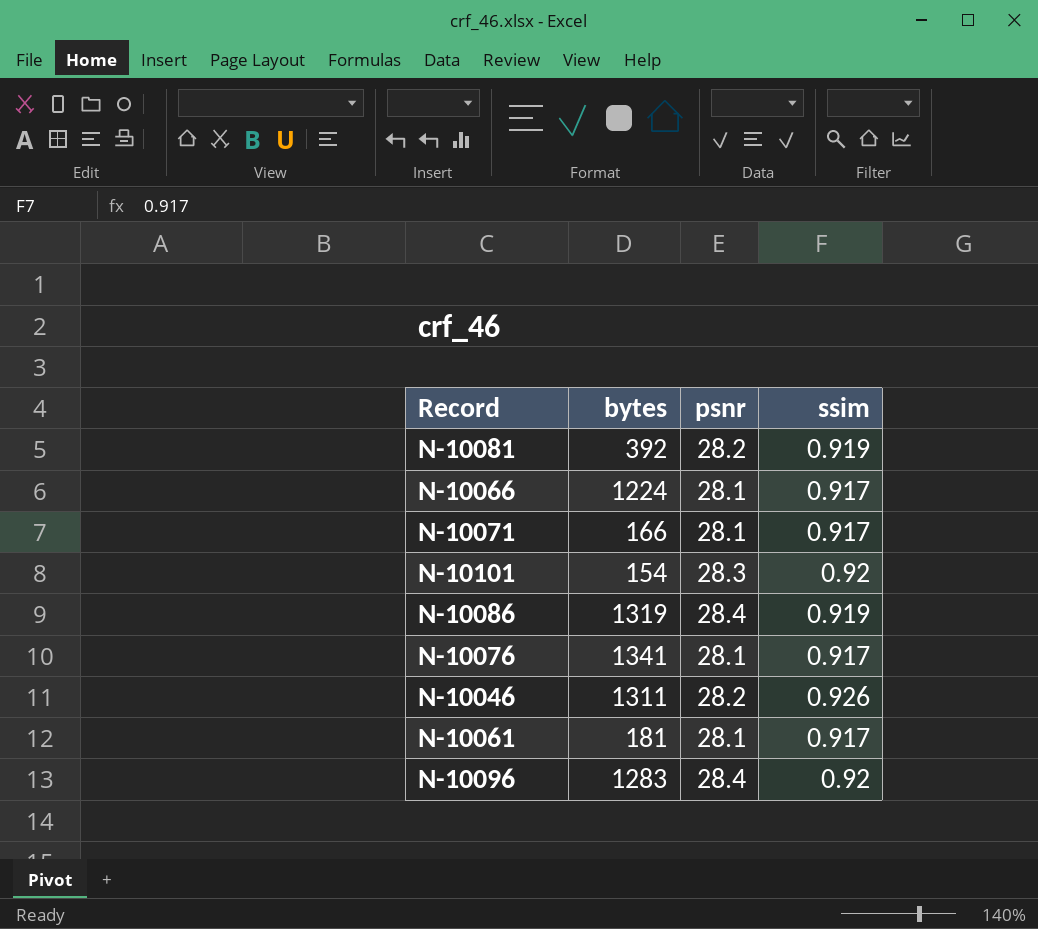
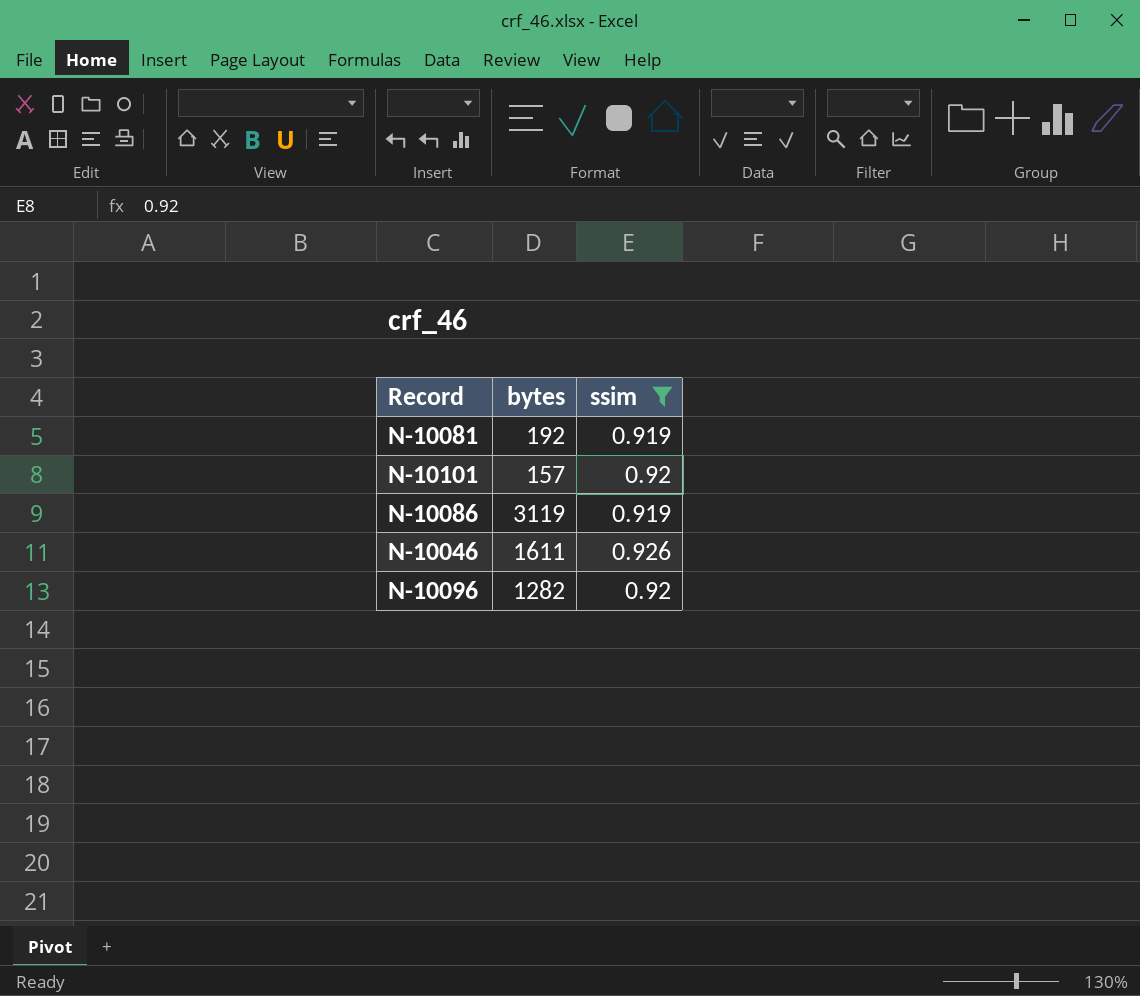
filter: none -> ssim != 0.917
column psnr | position: 3 -> none
N-10081 | bytes: 392 -> 192
N-10101 | bytes: 154 -> 157
N-10086 | bytes: 1319 -> 3119
N-10046 | bytes: 1311 -> 1611
N-10096 | bytes: 1283 -> 1282

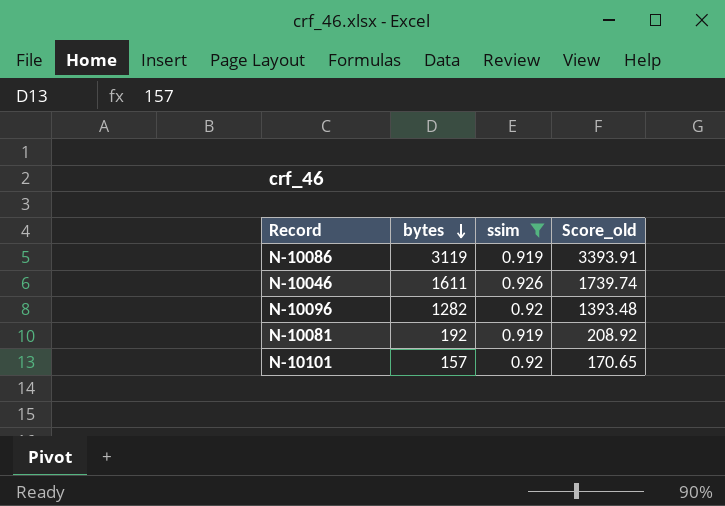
row order: none -> bytes descending
column Score_old | formula: none -> [bytes] / [ssim]

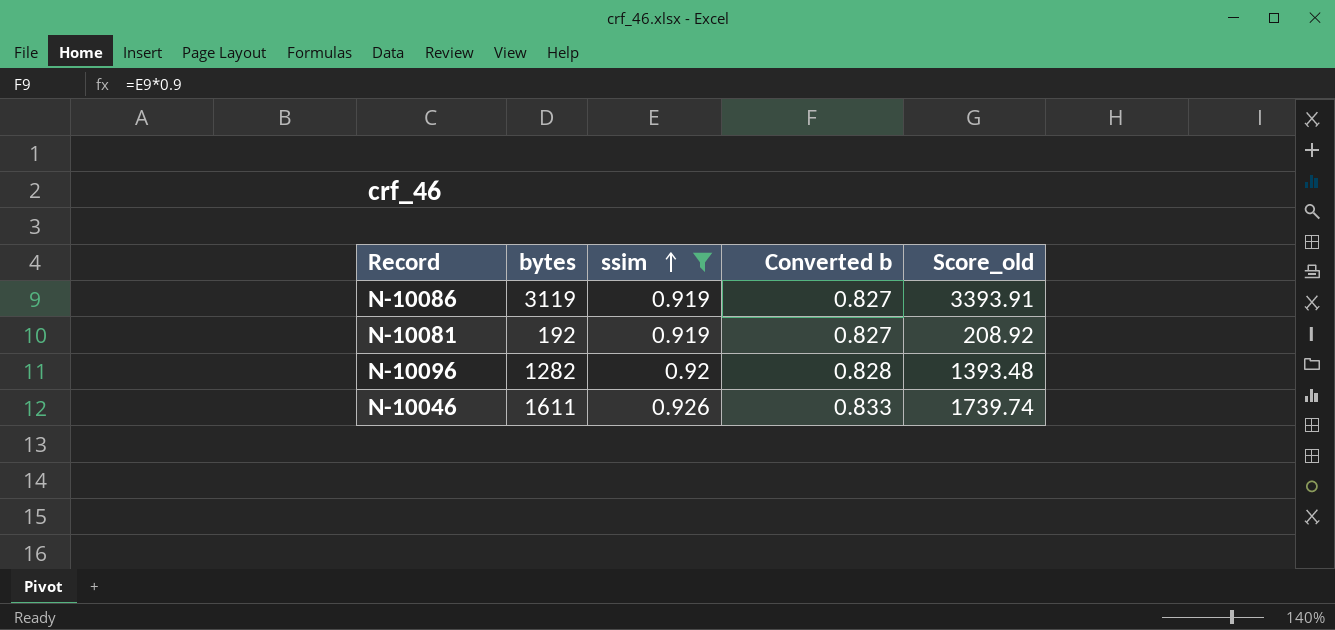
row order: bytes descending -> ssim ascending
column Converted b | formula: none -> [ssim] * 0.9
row N-10101: 157 | 0.92 | 170.65 -> none

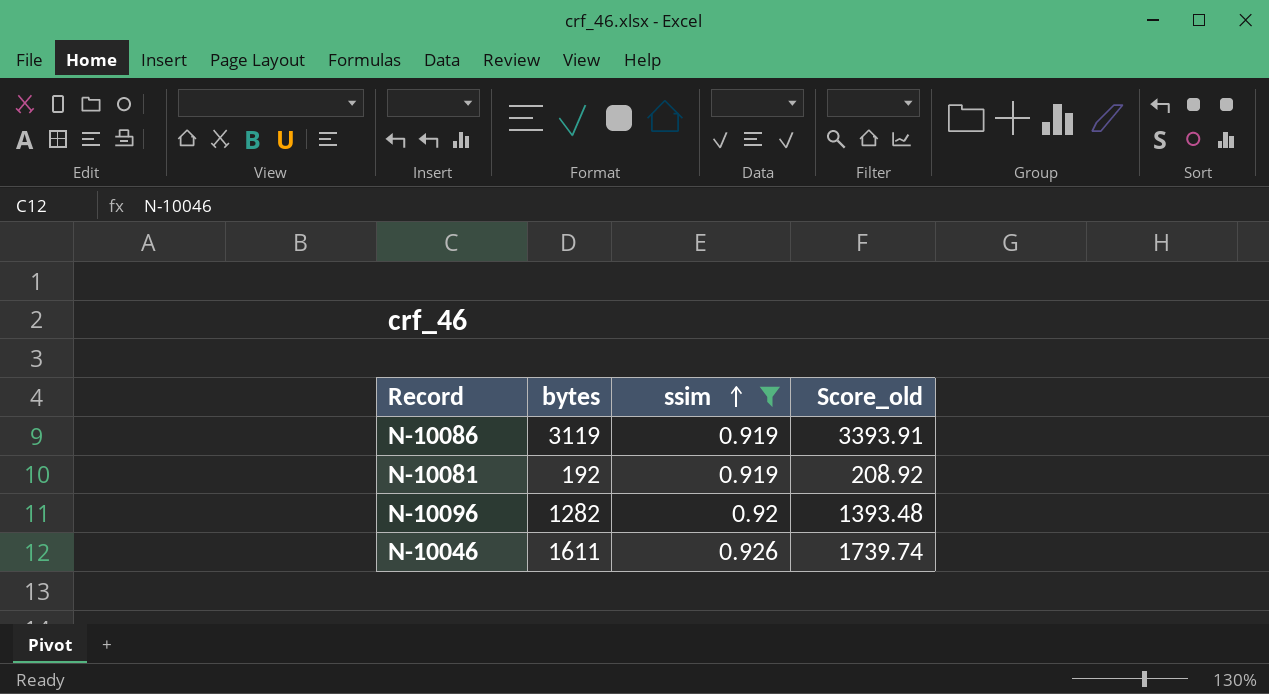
column Converted b | formula: [ssim] * 0.9 -> none

